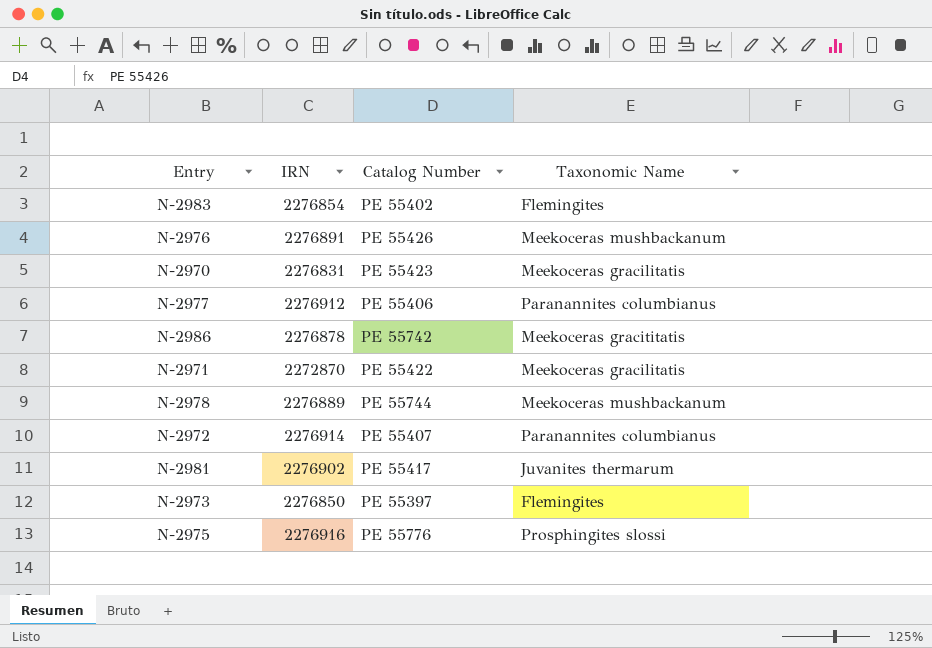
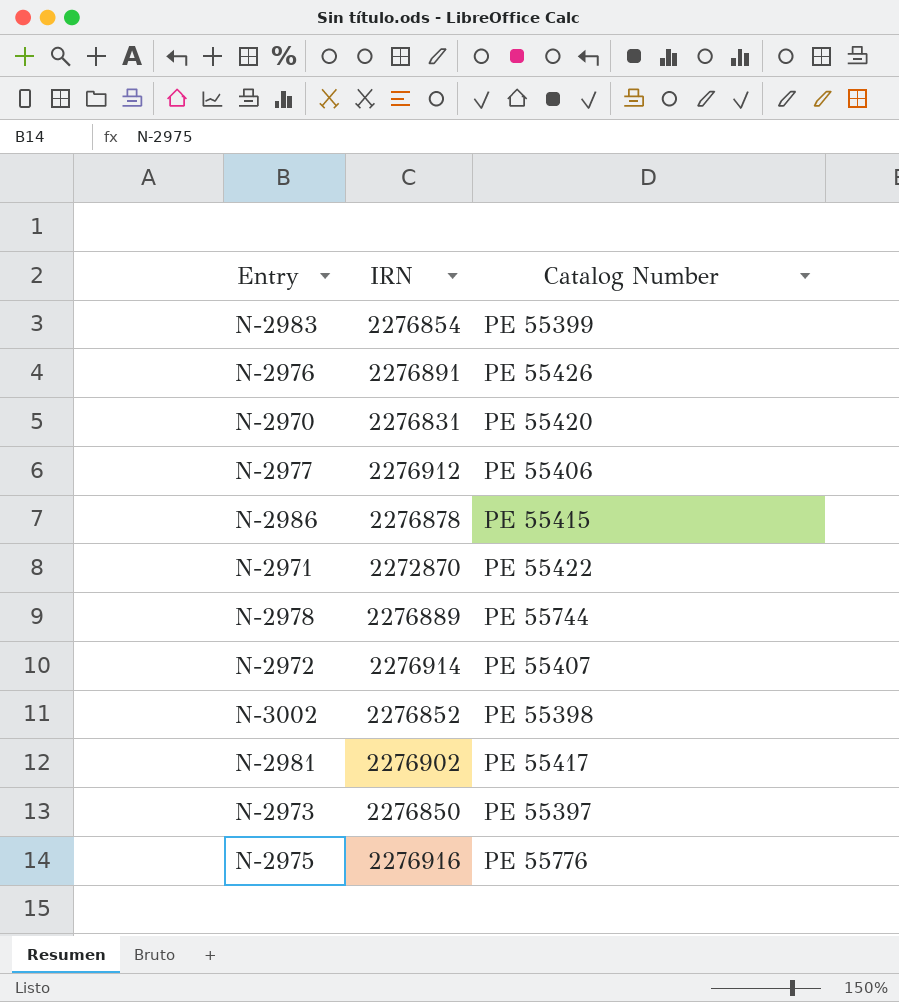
column Taxonomic Name | position: 4 -> none
N-2983 | Catalog Number: PE 55402 -> PE 55399
N-2970 | Catalog Number: PE 55423 -> PE 55420
N-2986 | Catalog Number: PE 55742 -> PE 55415
row N-3002: none -> 2276852 | PE 55398

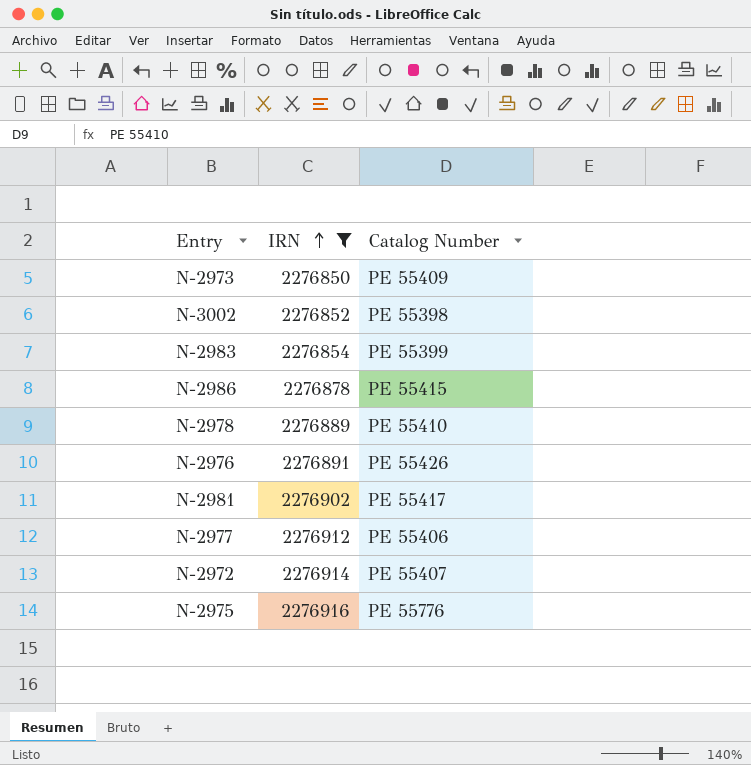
filter: none -> IRN >= 2276850
row order: none -> IRN ascending
N-2973 | Catalog Number: PE 55397 -> PE 55409
N-2978 | Catalog Number: PE 55744 -> PE 55410

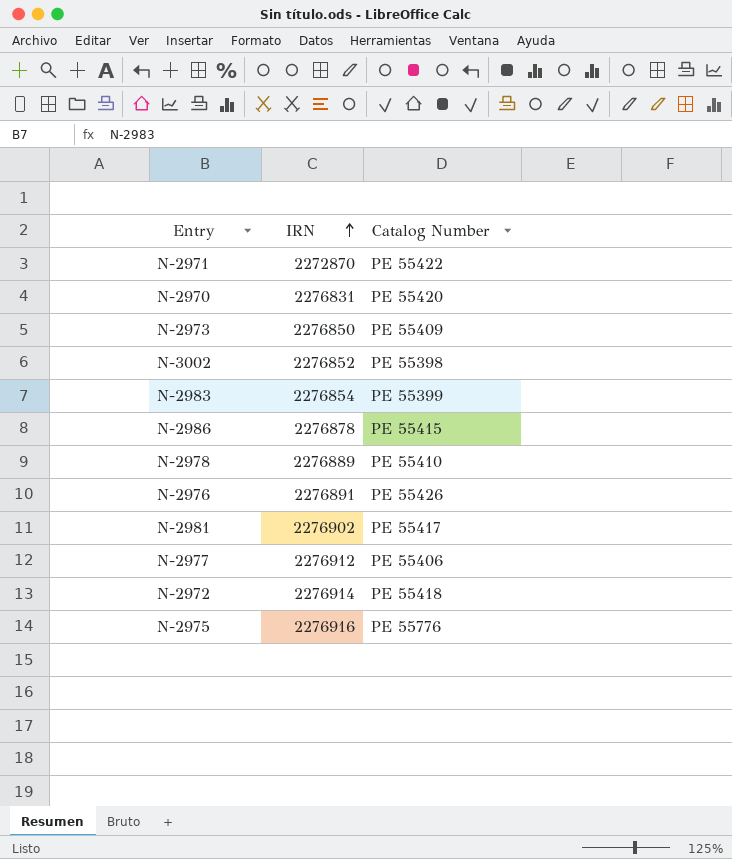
filter: IRN >= 2276850 -> none
N-2972 | Catalog Number: PE 55407 -> PE 55418

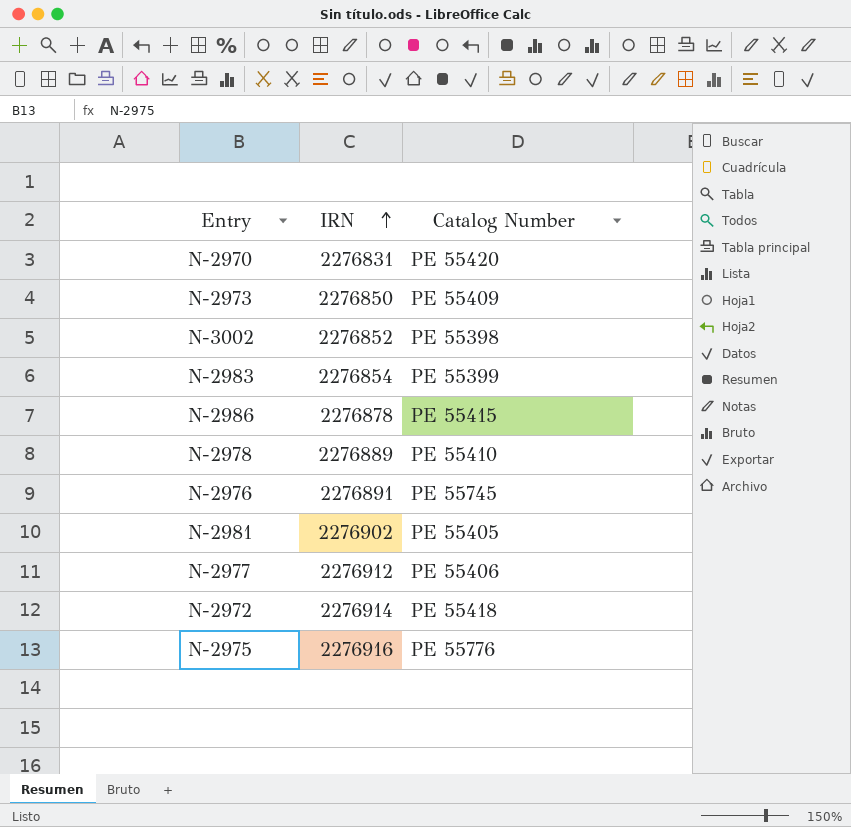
row N-2971: 2272870 | PE 55422 -> none
N-2976 | Catalog Number: PE 55426 -> PE 55745
N-2981 | Catalog Number: PE 55417 -> PE 55405

